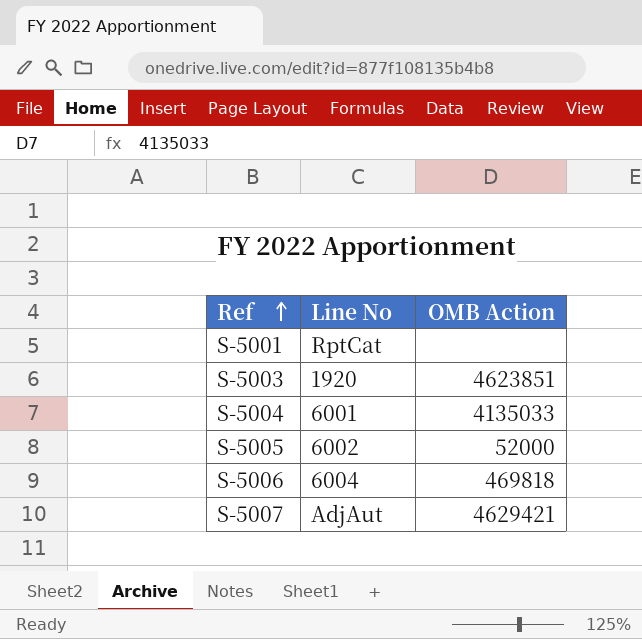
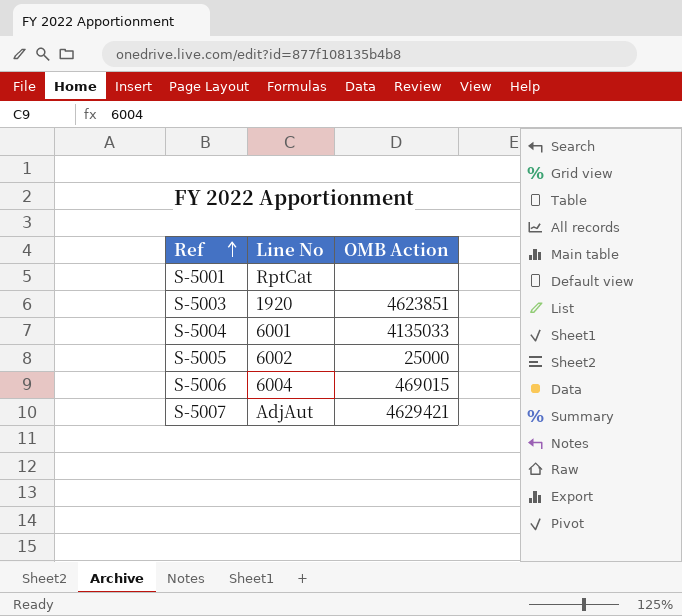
S-5005 | OMB Action: 52000 -> 25000
S-5006 | OMB Action: 469818 -> 469015

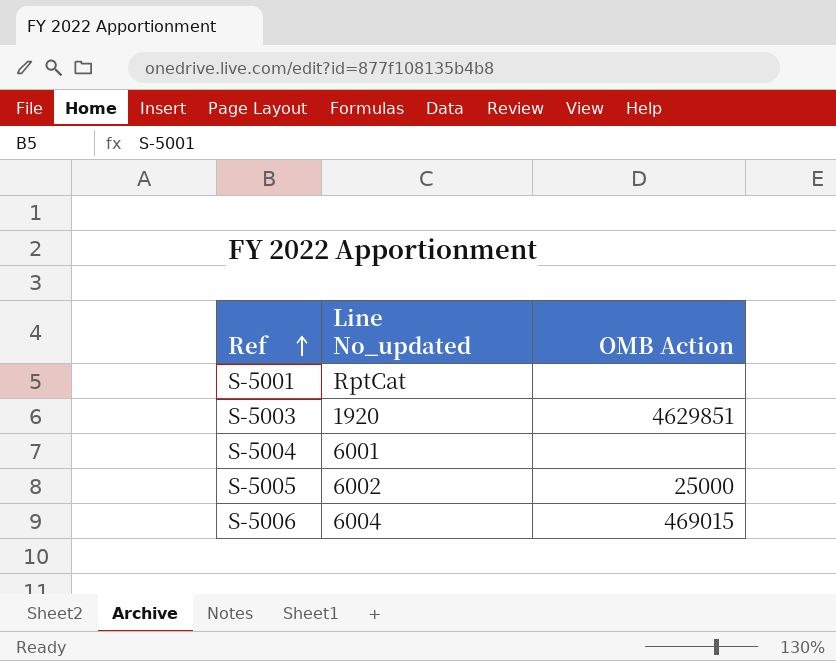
column name: Line No -> Line No_updated
row S-5007: AdjAut | 4629421 -> none
S-5003 | OMB Action: 4623851 -> 4629851
S-5004 | OMB Action: 4135033 -> none

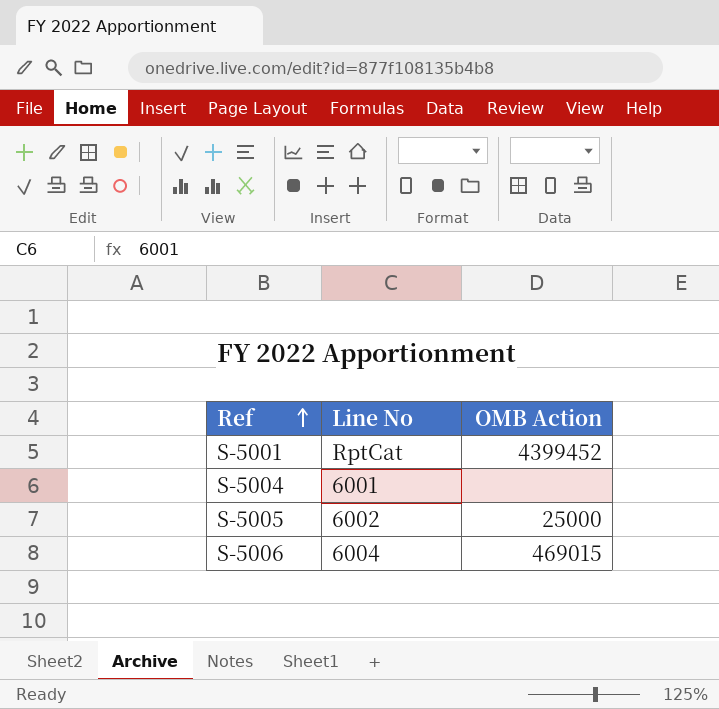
column name: Line No_updated -> Line No
row S-5003: 1920 | 4629851 -> none
S-5001 | OMB Action: none -> 4399452

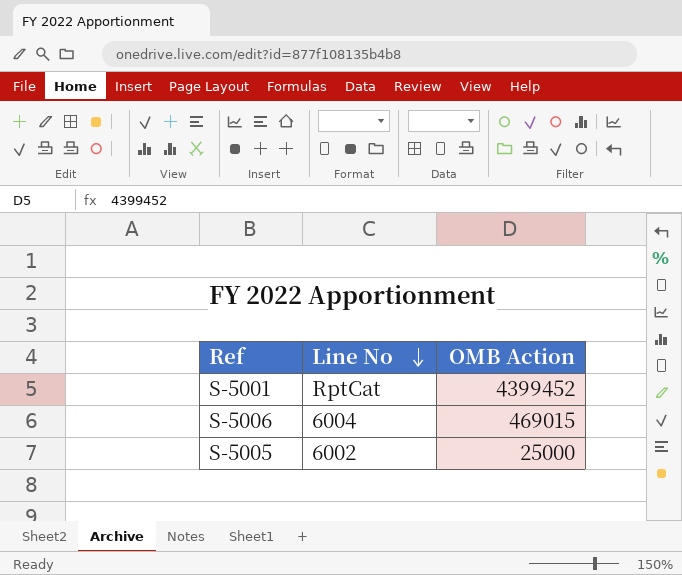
row order: Ref ascending -> Line No descending
row S-5004: 6001 | none -> none

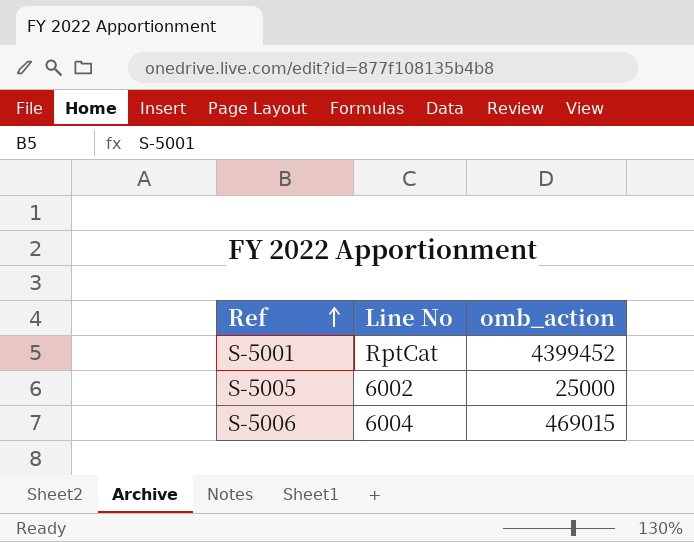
row order: Line No descending -> Ref ascending
column name: OMB Action -> omb_action

